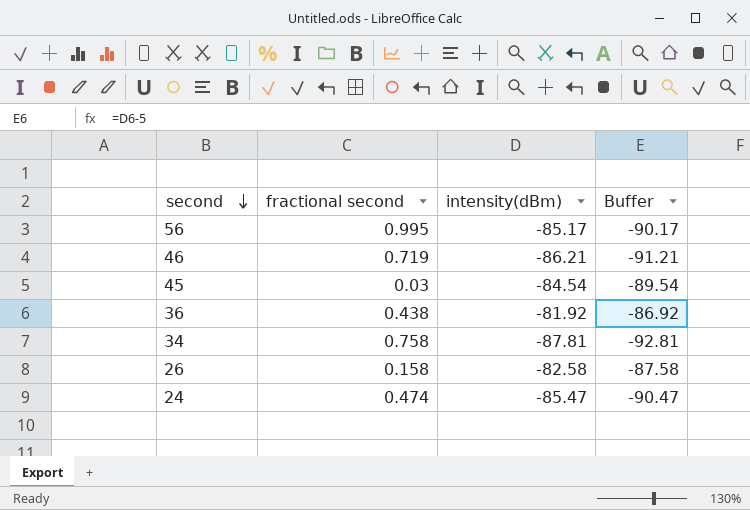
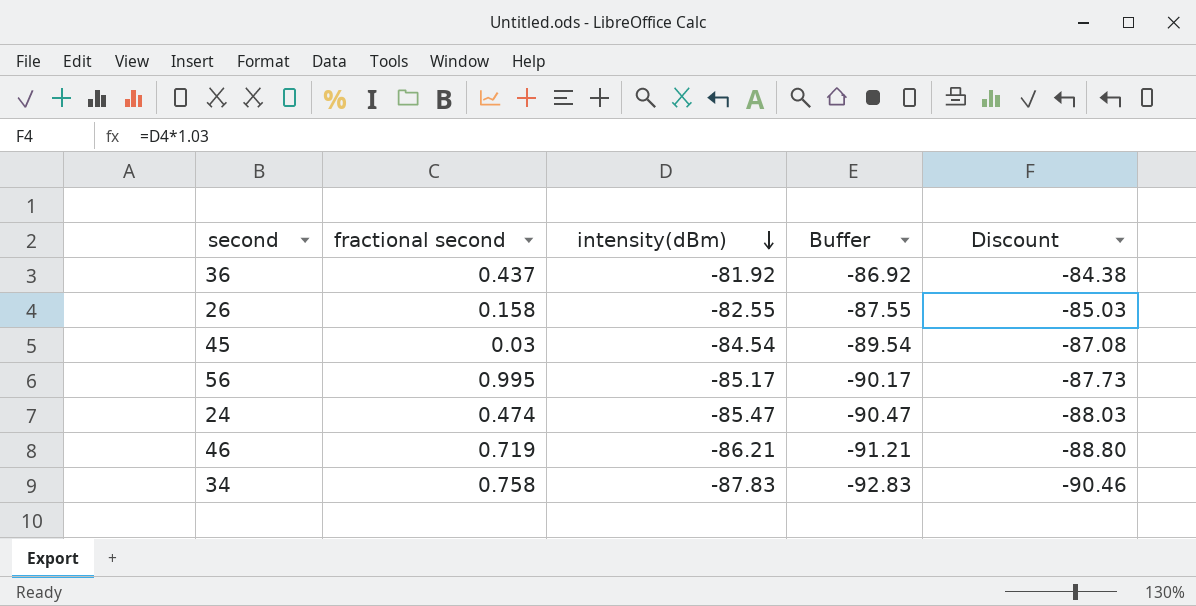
row order: second descending -> intensity(dBm) descending
column Discount | formula: none -> [intensity(dBm)] * 1.03
36 | fractional second: 0.438 -> 0.437
26 | intensity(dBm): -82.58 -> -82.55
26 | Buffer: -87.58 -> -87.55
34 | intensity(dBm): -87.81 -> -87.83
34 | Buffer: -92.81 -> -92.83

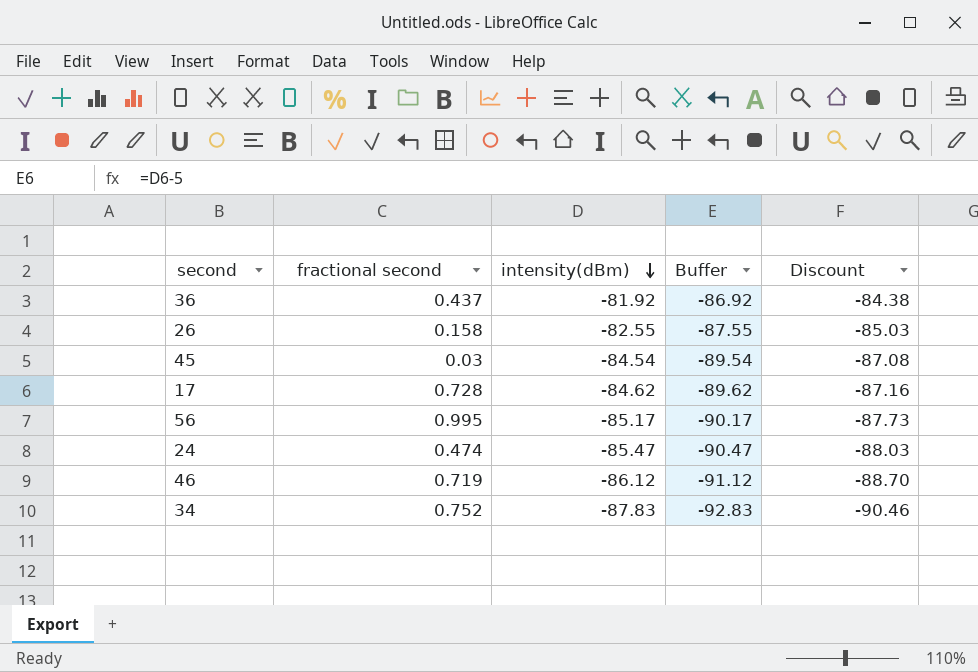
row 17: none -> 0.728 | -84.62 | -89.62 | -87.16
46 | intensity(dBm): -86.21 -> -86.12
46 | Buffer: -91.21 -> -91.12
46 | Discount: -88.80 -> -88.70
34 | fractional second: 0.758 -> 0.752

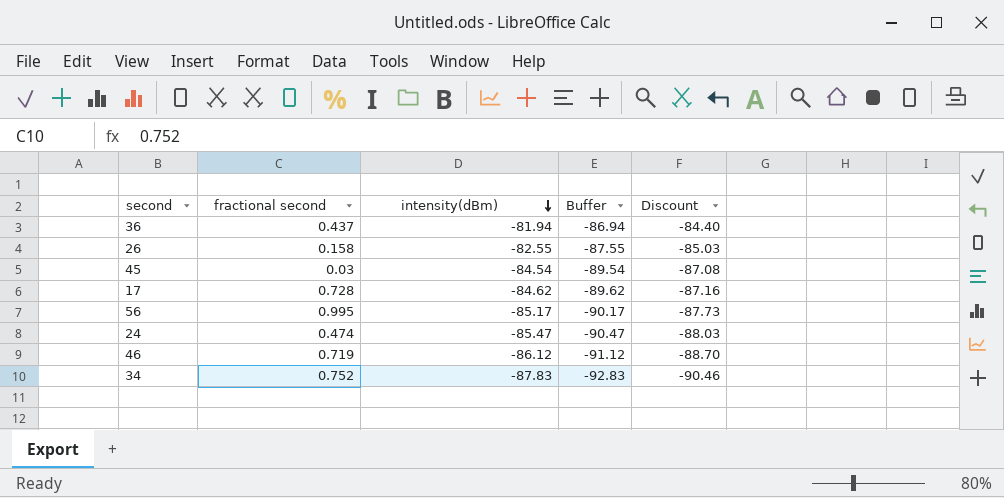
36 | intensity(dBm): -81.92 -> -81.94
36 | Buffer: -86.92 -> -86.94
36 | Discount: -84.38 -> -84.40

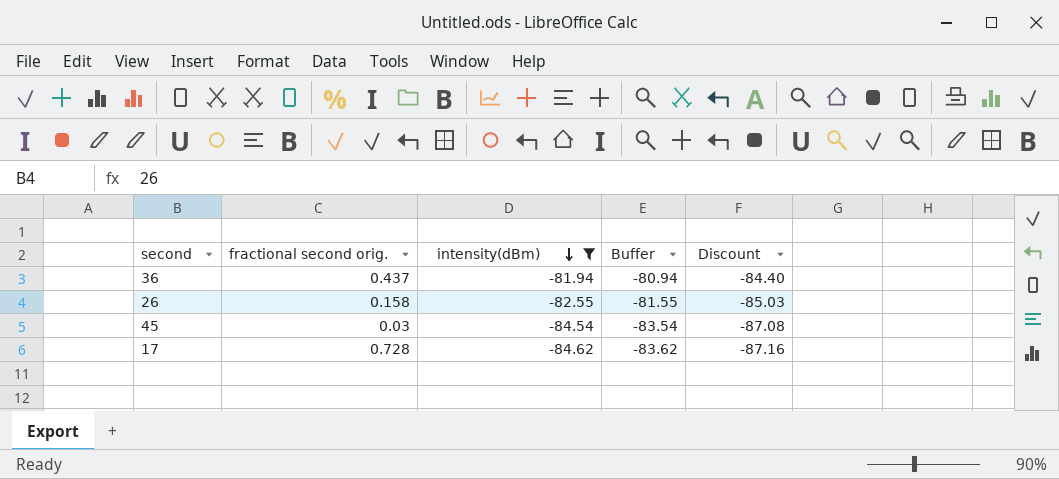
filter: none -> intensity(dBm) >= -84.62
column name: fractional second -> fractional second orig.
column Buffer | formula: [intensity(dBm)] - 5 -> [intensity(dBm)] + 1

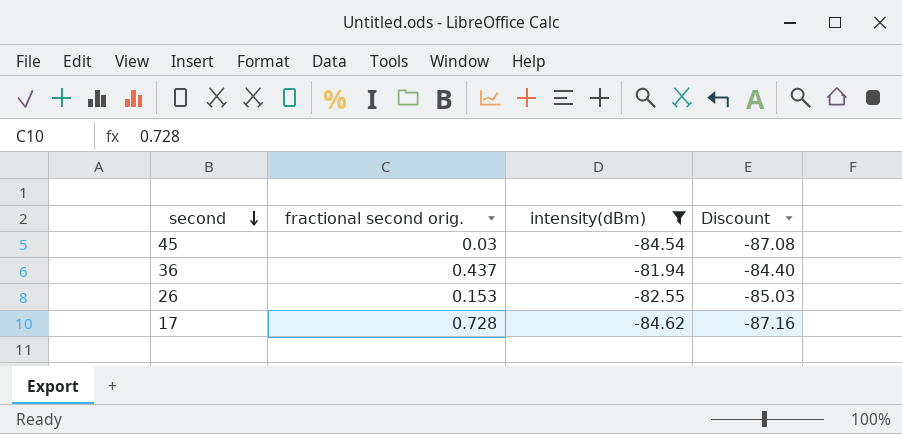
row order: intensity(dBm) descending -> second descending
column Buffer | formula: [intensity(dBm)] + 1 -> none
26 | fractional second orig.: 0.158 -> 0.153

